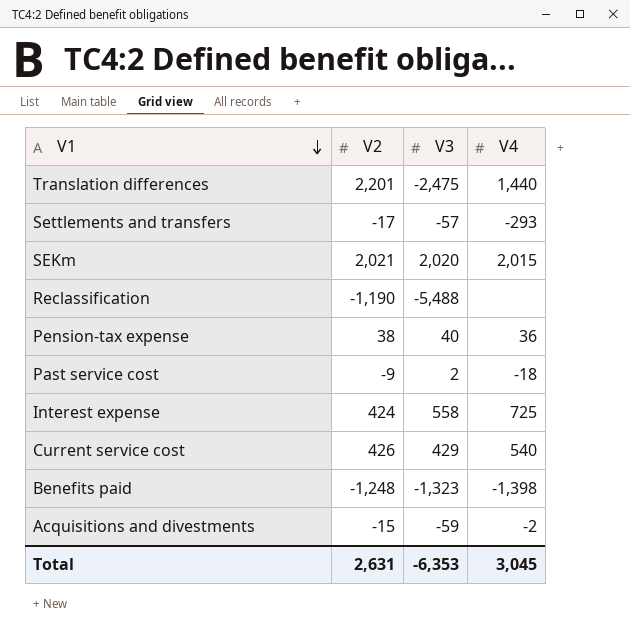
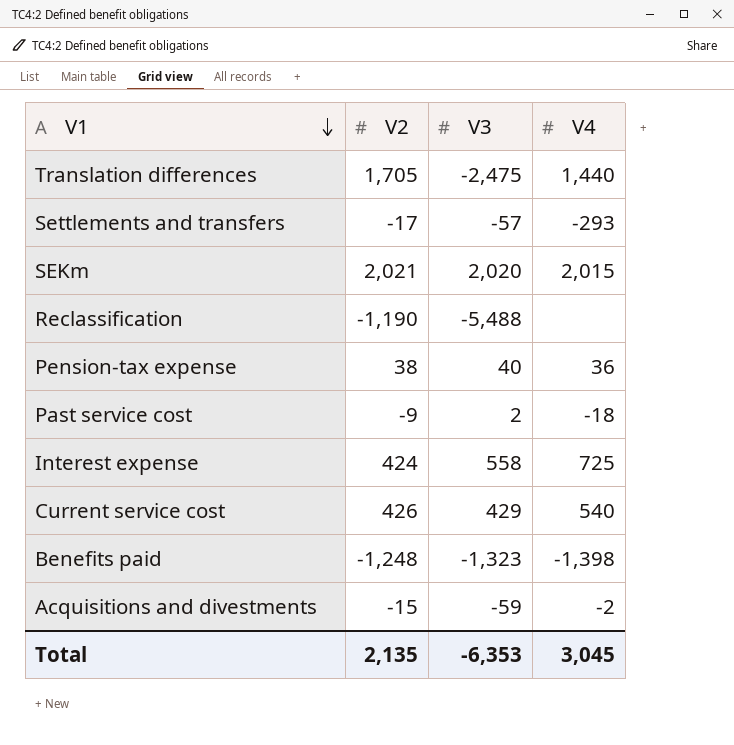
Translation differences | V2: 2,201 -> 1,705
Total | V2: 2,631 -> 2,135

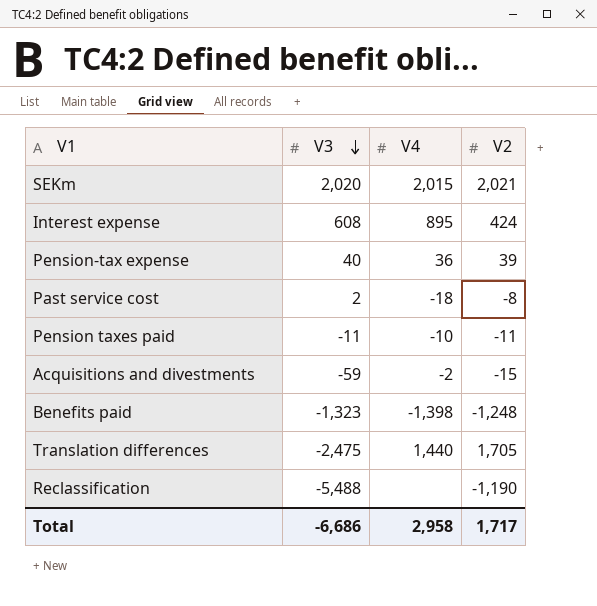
row order: V1 descending -> V3 descending
column V2 | position: 2 -> 4
row Settlements and transfers: -17 | -57 | -293 -> none
row Current service cost: 426 | 429 | 540 -> none
Interest expense | V3: 558 -> 608
Interest expense | V4: 725 -> 895
Pension-tax expense | V2: 38 -> 39
Past service cost | V2: -9 -> -8
row Pension taxes paid: none -> -11 | -10 | -11
Total | V3: -6,353 -> -6,686
Total | V4: 3,045 -> 2,958
Total | V2: 2,135 -> 1,717

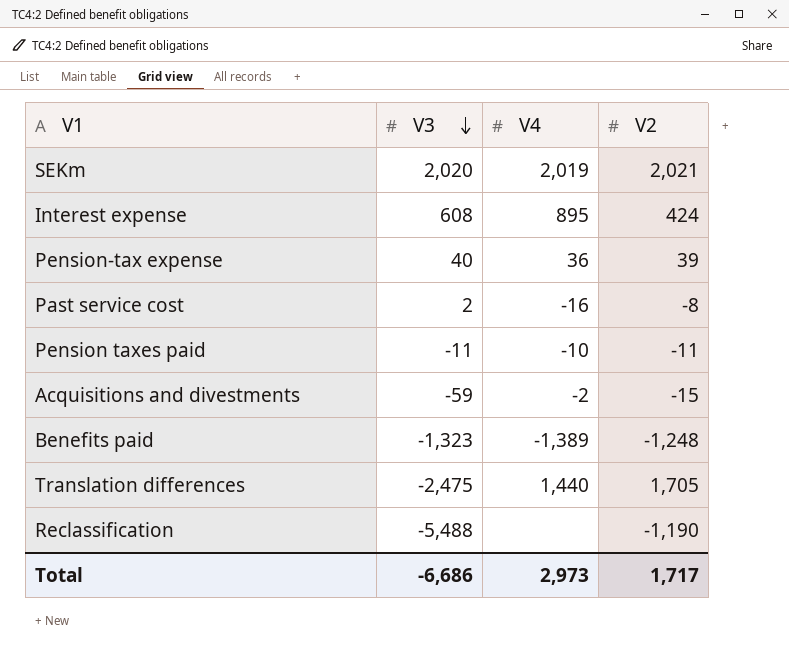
SEKm | V4: 2,015 -> 2,019
Past service cost | V4: -18 -> -16
Benefits paid | V4: -1,398 -> -1,389
Total | V4: 2,958 -> 2,973

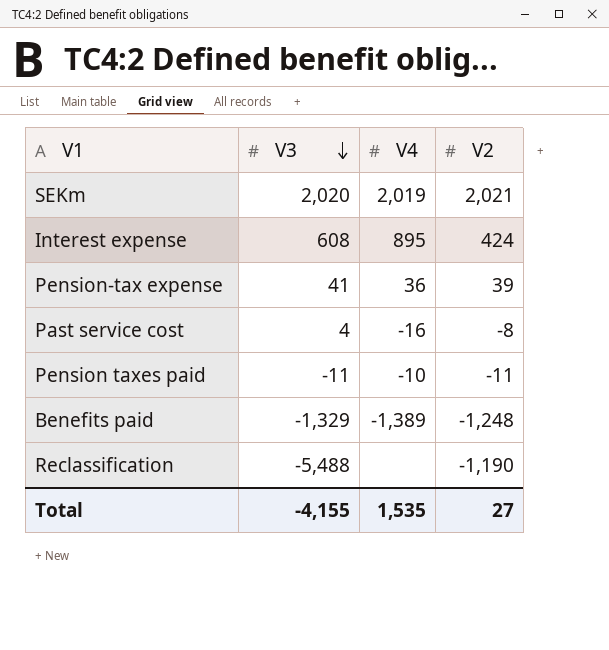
row Acquisitions and divestments: -59 | -2 | -15 -> none
row Translation differences: -2,475 | 1,440 | 1,705 -> none
Pension-tax expense | V3: 40 -> 41
Past service cost | V3: 2 -> 4
Benefits paid | V3: -1,323 -> -1,329
Total | V3: -6,686 -> -4,155
Total | V4: 2,973 -> 1,535
Total | V2: 1,717 -> 27

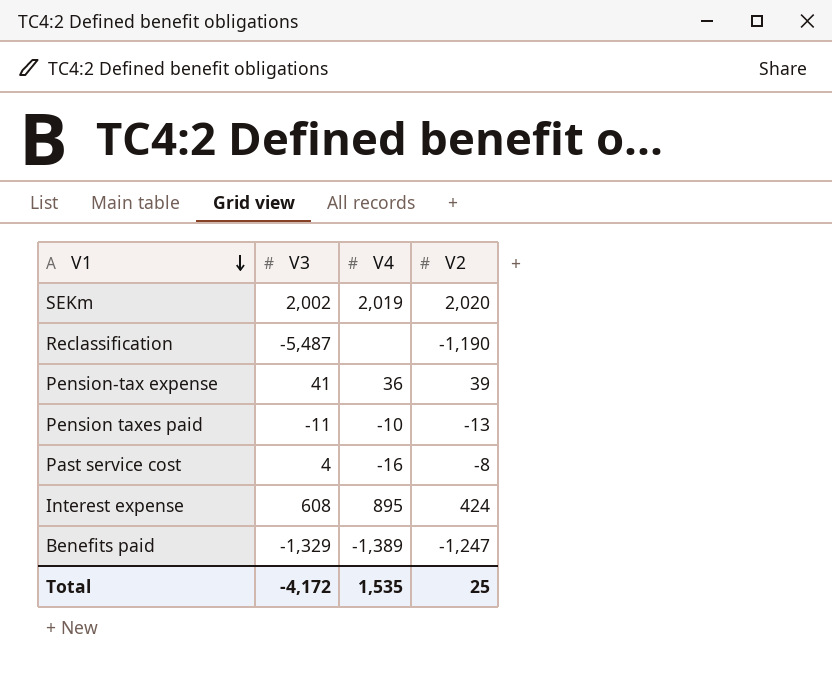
row order: V3 descending -> V1 descending
SEKm | V3: 2,020 -> 2,002
SEKm | V2: 2,021 -> 2,020
Reclassification | V3: -5,488 -> -5,487
Pension taxes paid | V2: -11 -> -13
Benefits paid | V2: -1,248 -> -1,247
Total | V3: -4,155 -> -4,172
Total | V2: 27 -> 25

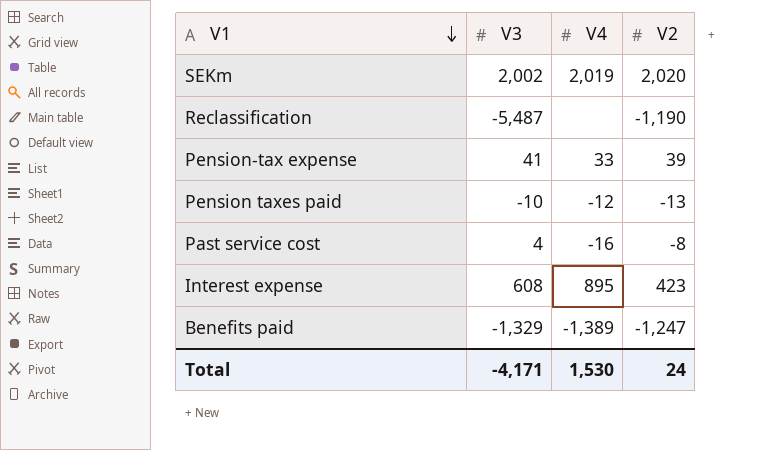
Pension-tax expense | V4: 36 -> 33
Pension taxes paid | V3: -11 -> -10
Pension taxes paid | V4: -10 -> -12
Interest expense | V2: 424 -> 423
Total | V3: -4,172 -> -4,171
Total | V4: 1,535 -> 1,530
Total | V2: 25 -> 24

